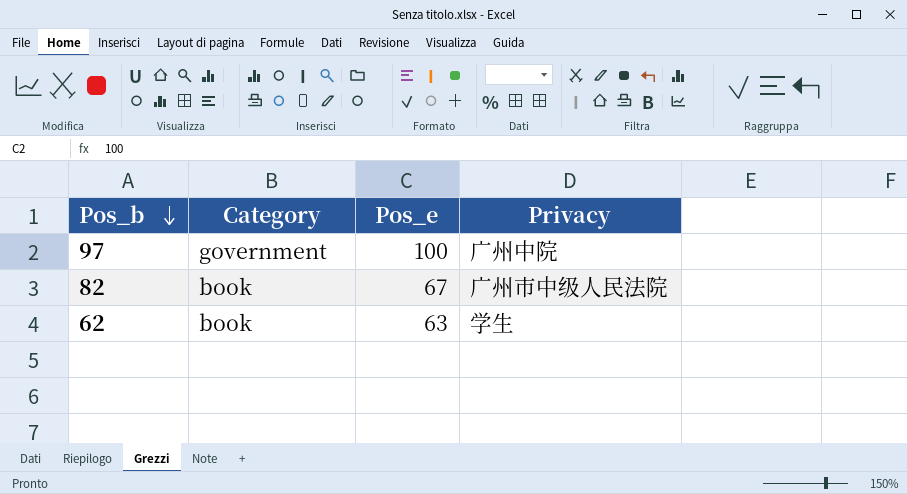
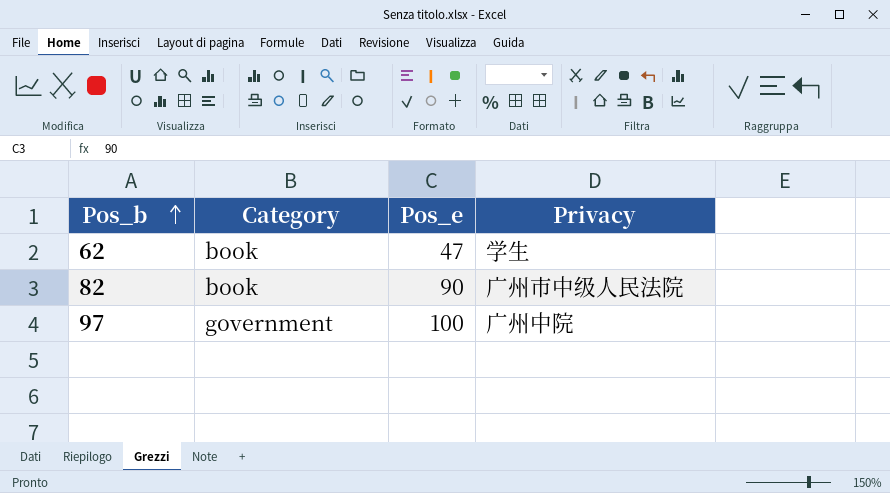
row order: Pos_b descending -> Pos_b ascending
62 | Pos_e: 63 -> 47
82 | Pos_e: 67 -> 90

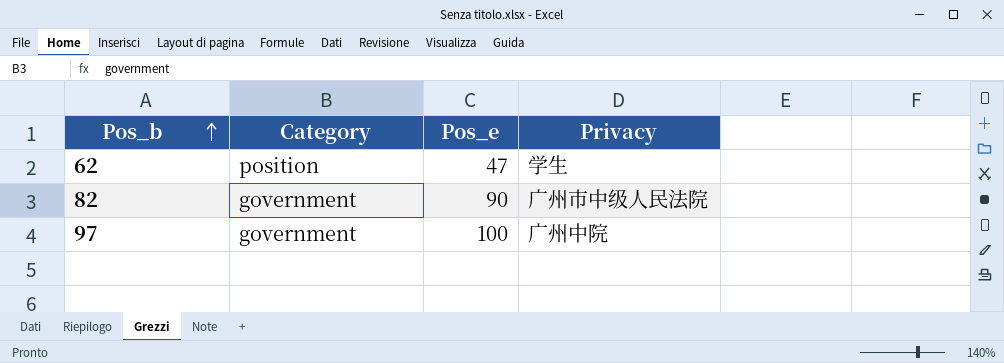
62 | Category: book -> position
82 | Category: book -> government

